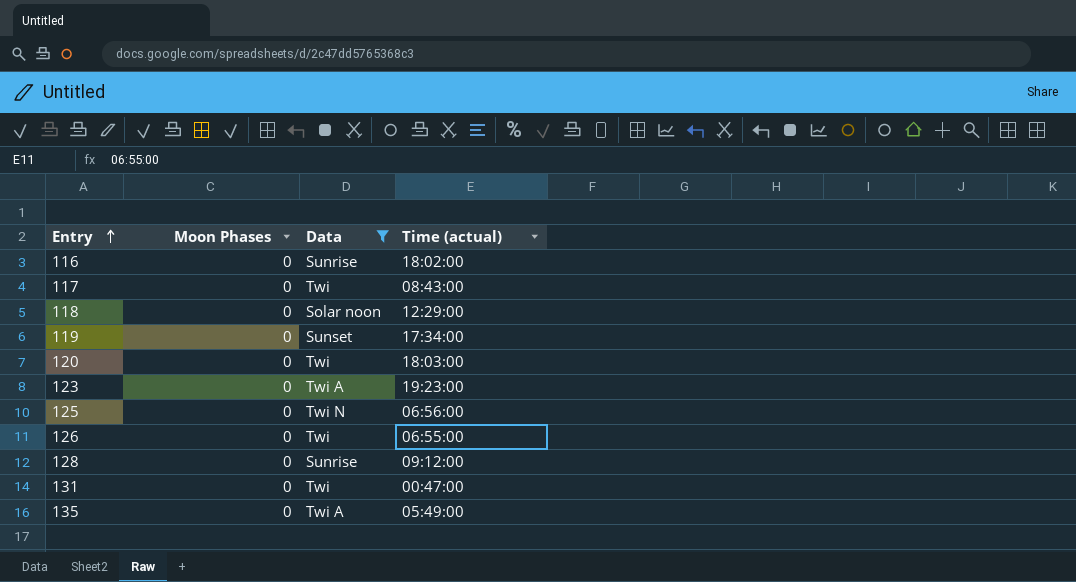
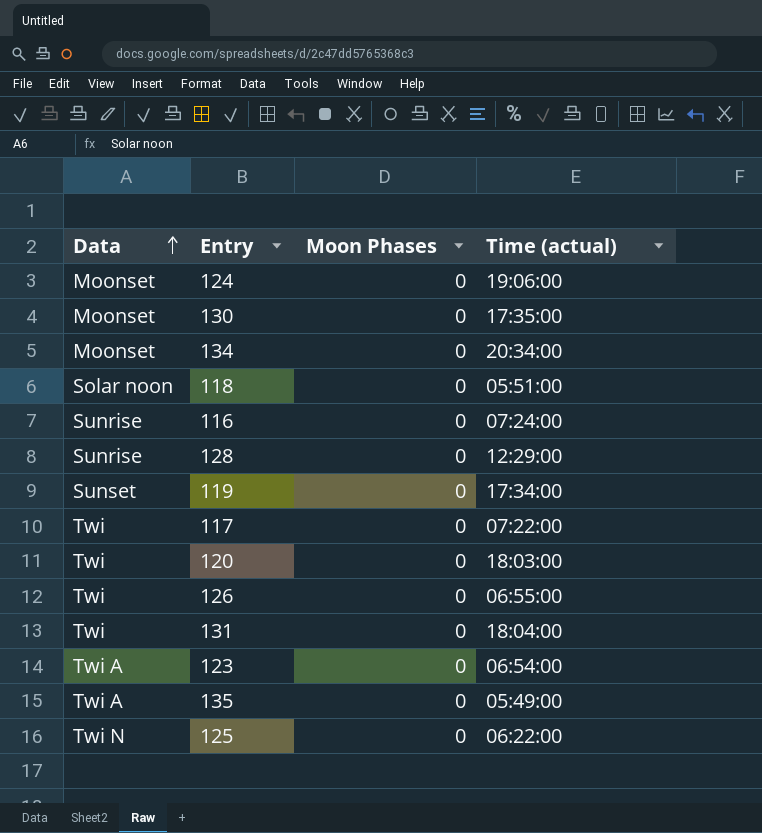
filter: Data != Moonset -> none
row order: Entry ascending -> Data ascending
column Data | position: 3 -> 1
118 | Time (actual): 12:29:00 -> 05:51:00
116 | Time (actual): 18:02:00 -> 07:24:00
128 | Time (actual): 09:12:00 -> 12:29:00
117 | Time (actual): 08:43:00 -> 07:22:00
131 | Time (actual): 00:47:00 -> 18:04:00
123 | Time (actual): 19:23:00 -> 06:54:00
125 | Time (actual): 06:56:00 -> 06:22:00

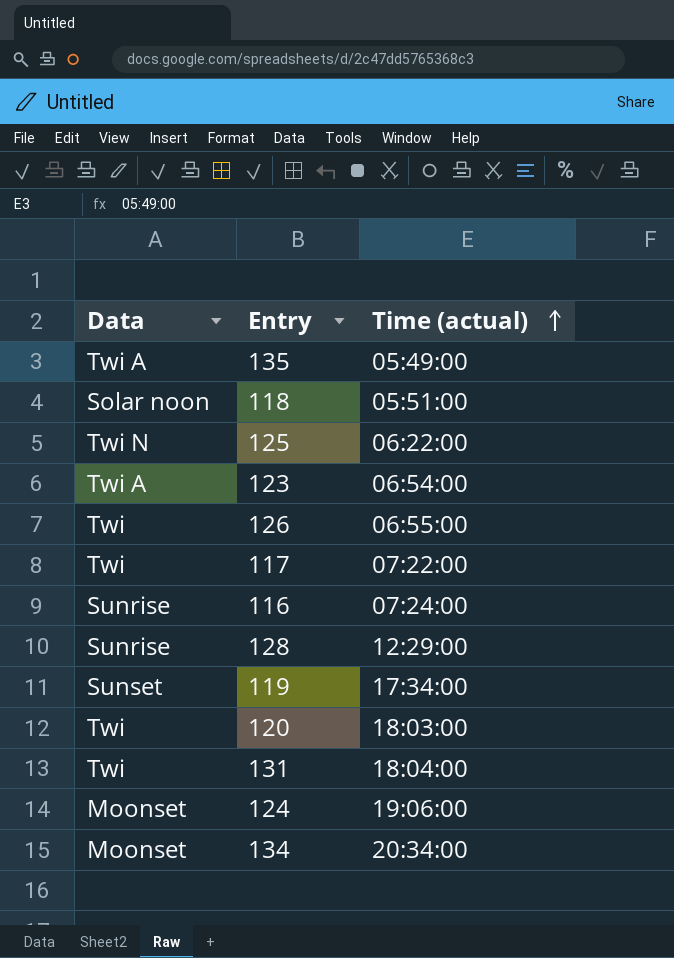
row order: Data ascending -> Time (actual) ascending
column Moon Phases | position: 3 -> none
row 130: Moonset | 0 | 17:35:00 -> none

